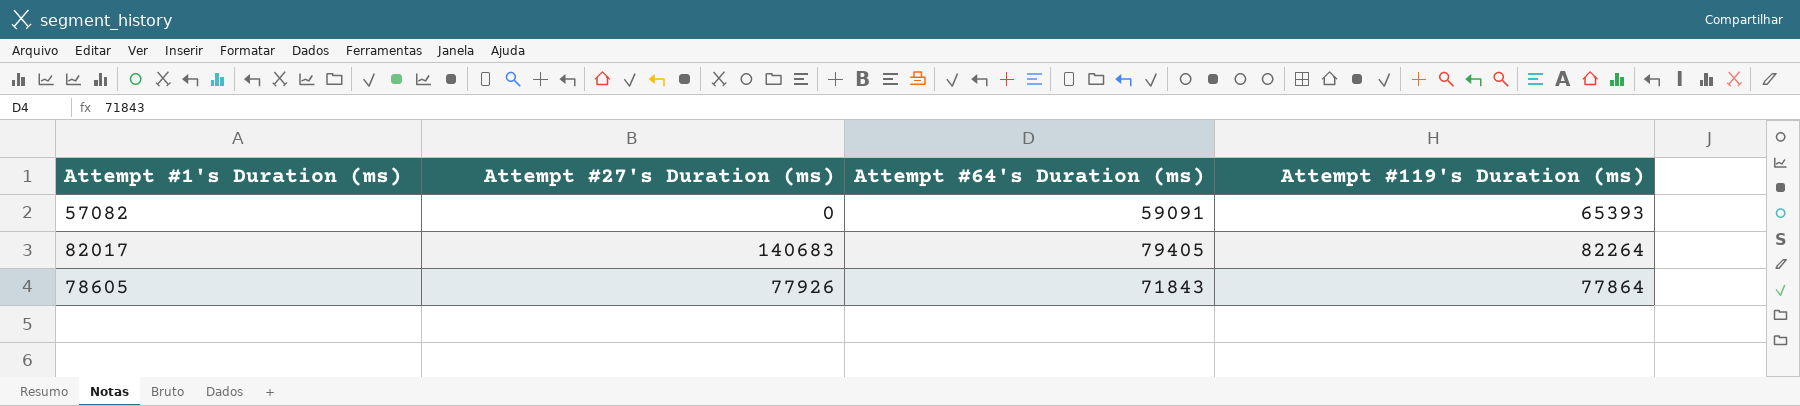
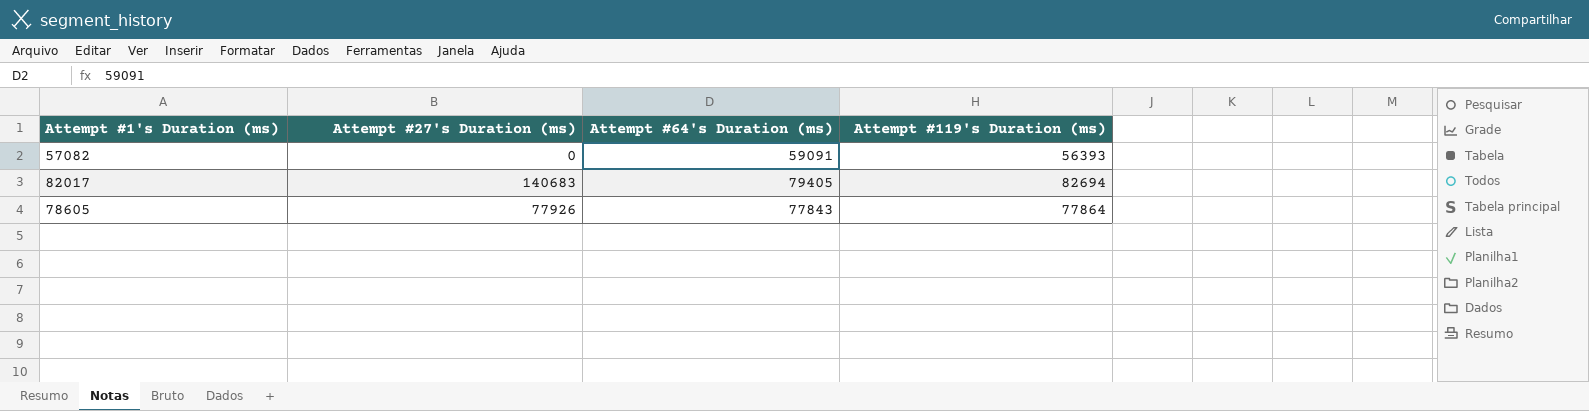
57082 | Attempt #119's Duration (ms): 65393 -> 56393
82017 | Attempt #119's Duration (ms): 82264 -> 82694
78605 | Attempt #64's Duration (ms): 71843 -> 77843

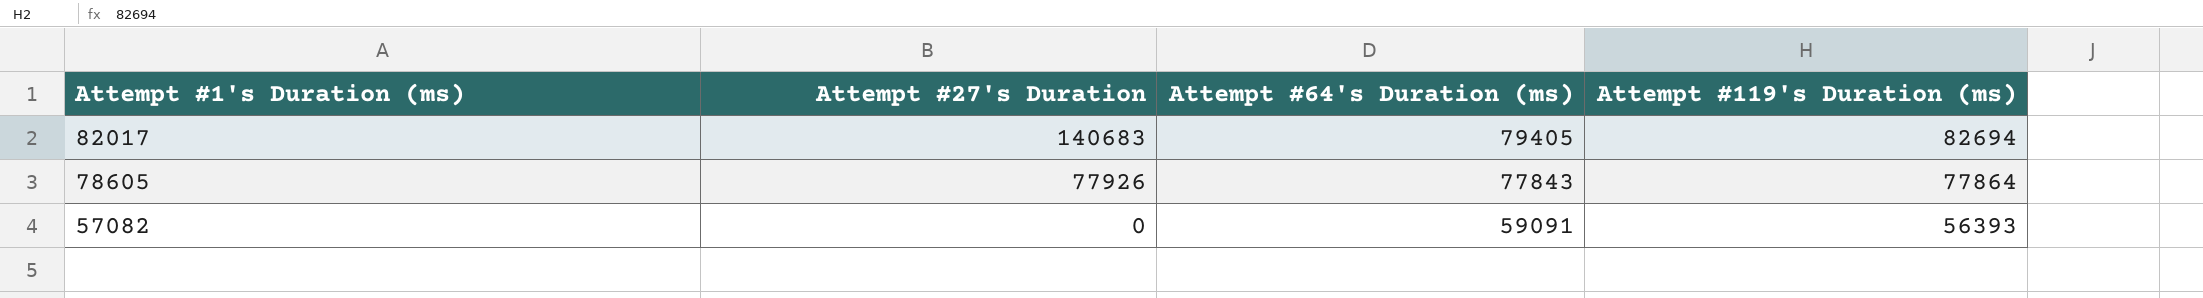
row order: none -> Attempt #1's Duration (ms) descending
column name: Attempt #27's Duration (ms) -> Attempt #27's Duration

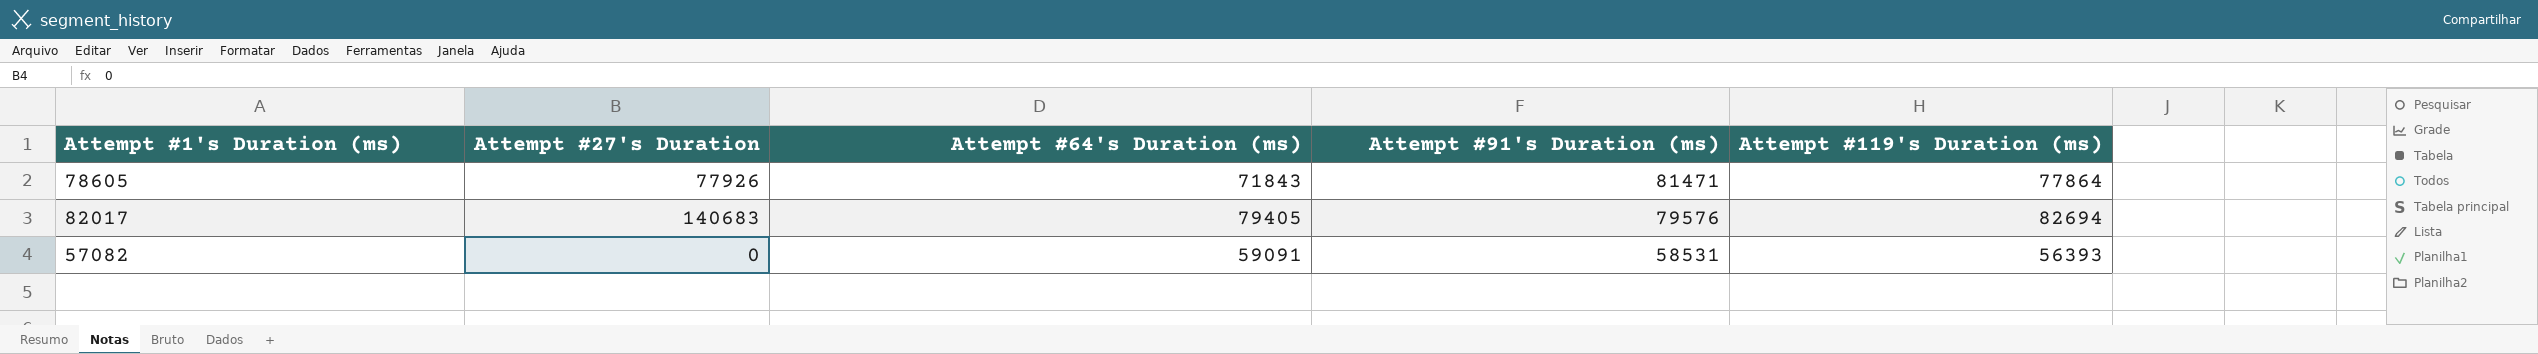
row order: Attempt #1's Duration (ms) descending -> Attempt #91's Duration (ms) descending
column Attempt #91's Duration (ms) | position: none -> 4
78605 | Attempt #64's Duration (ms): 77843 -> 71843

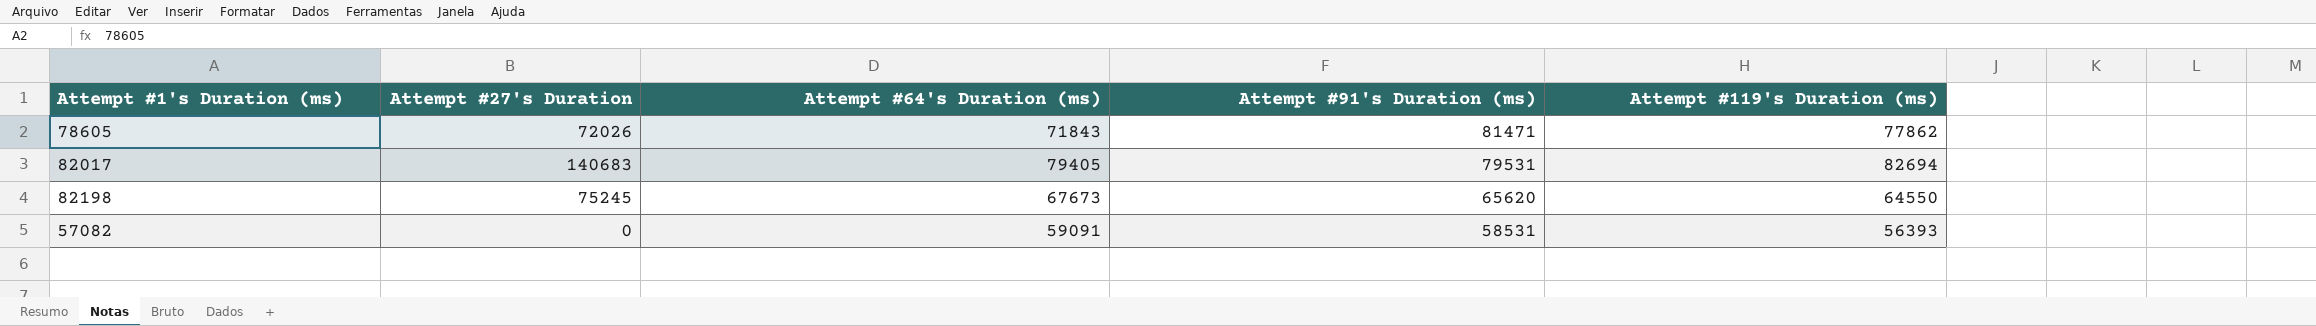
78605 | Attempt #27's Duration: 77926 -> 72026
78605 | Attempt #119's Duration (ms): 77864 -> 77862
82017 | Attempt #91's Duration (ms): 79576 -> 79531
row 82198: none -> 75245 | 67673 | 65620 | 64550

